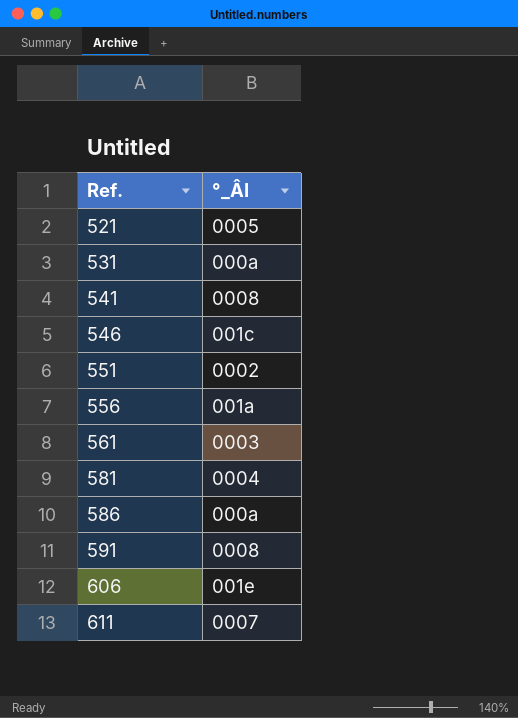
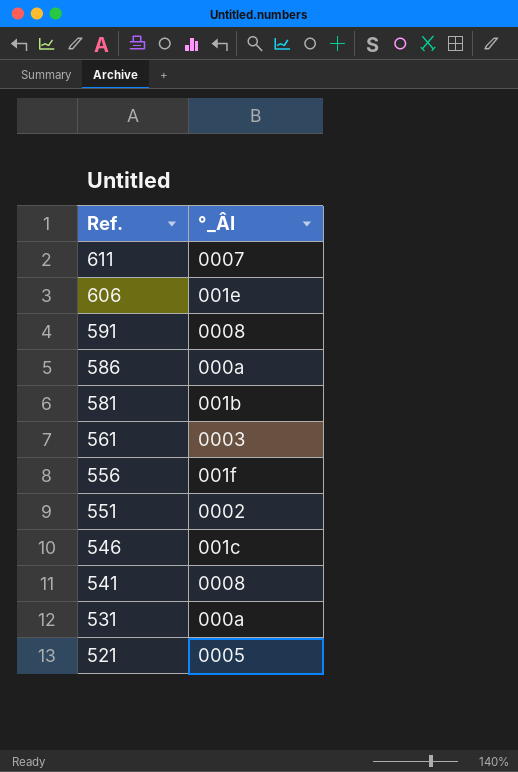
row order: Ref. ascending -> Ref. descending
581 | °_ÂI: 0004 -> 001b
556 | °_ÂI: 001a -> 001f

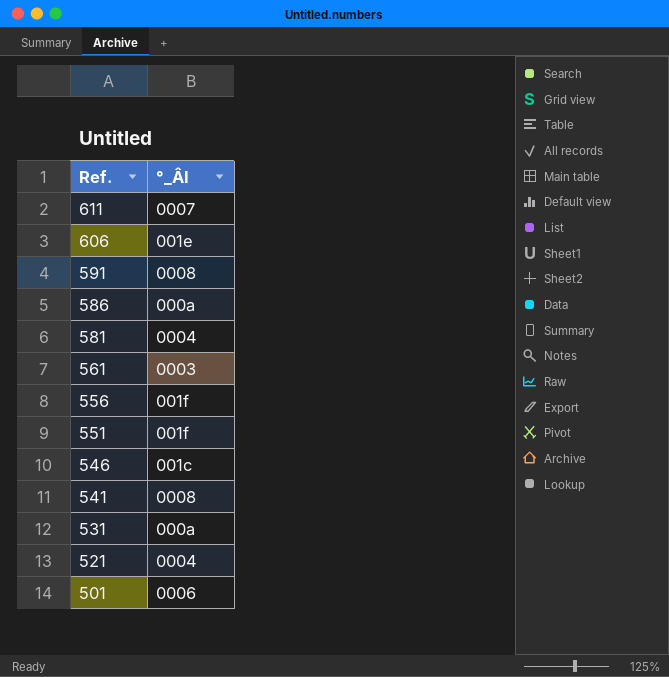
581 | °_ÂI: 001b -> 0004
551 | °_ÂI: 0002 -> 001f
521 | °_ÂI: 0005 -> 0004
row 501: none -> 0006

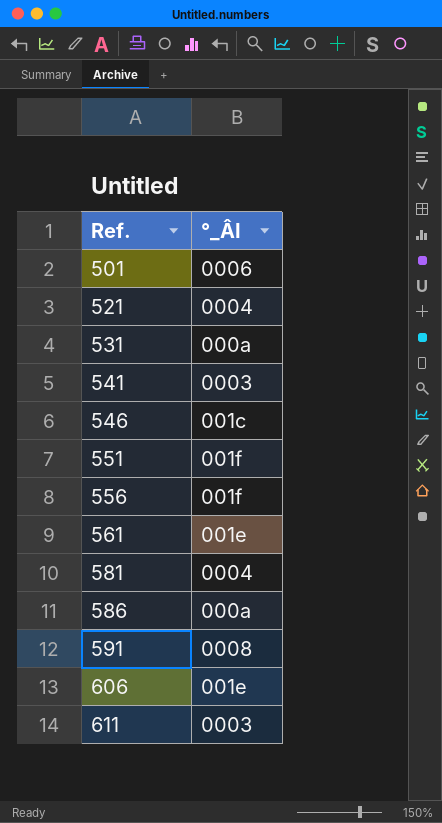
row order: Ref. descending -> Ref. ascending
541 | °_ÂI: 0008 -> 0003
561 | °_ÂI: 0003 -> 001e
611 | °_ÂI: 0007 -> 0003

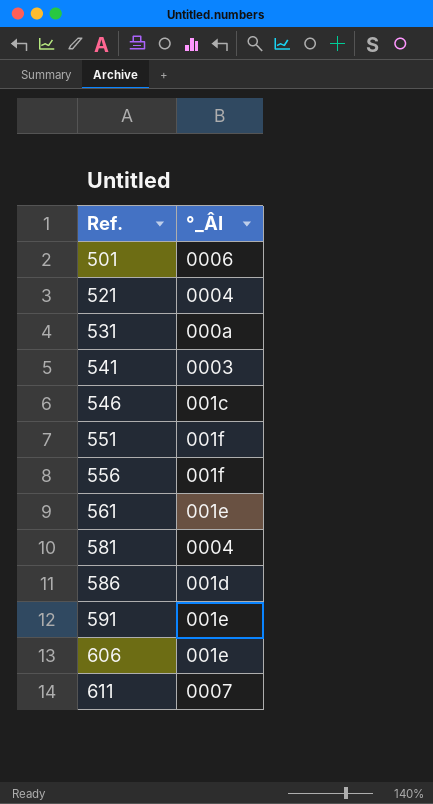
586 | °_ÂI: 000a -> 001d
591 | °_ÂI: 0008 -> 001e
611 | °_ÂI: 0003 -> 0007

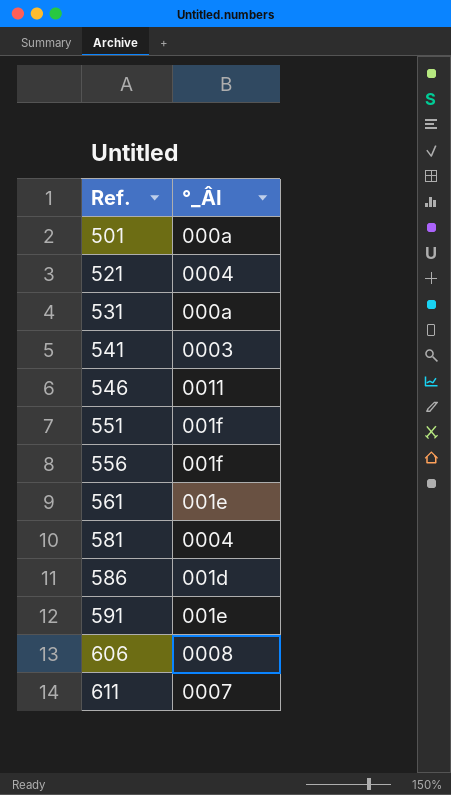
501 | °_ÂI: 0006 -> 000a
546 | °_ÂI: 001c -> 0011
606 | °_ÂI: 001e -> 0008

